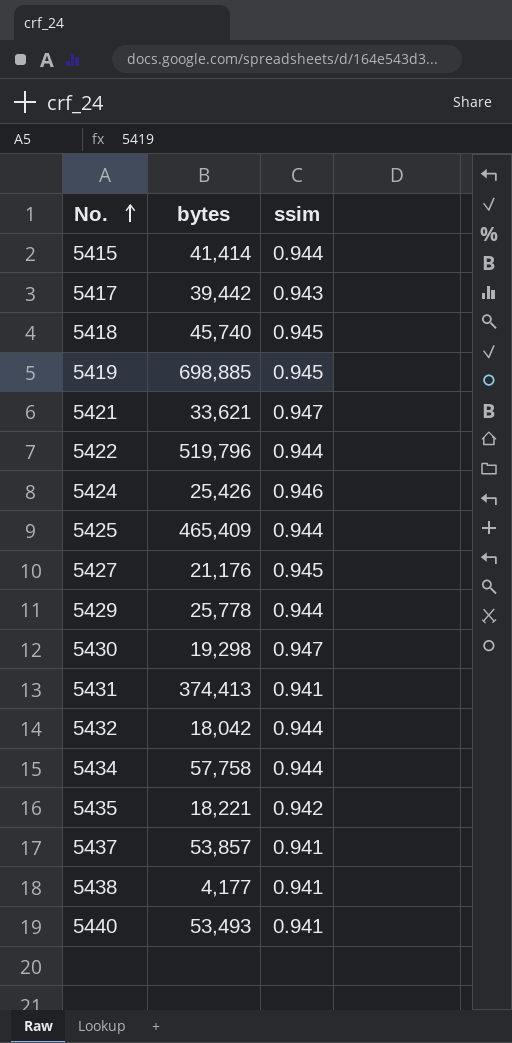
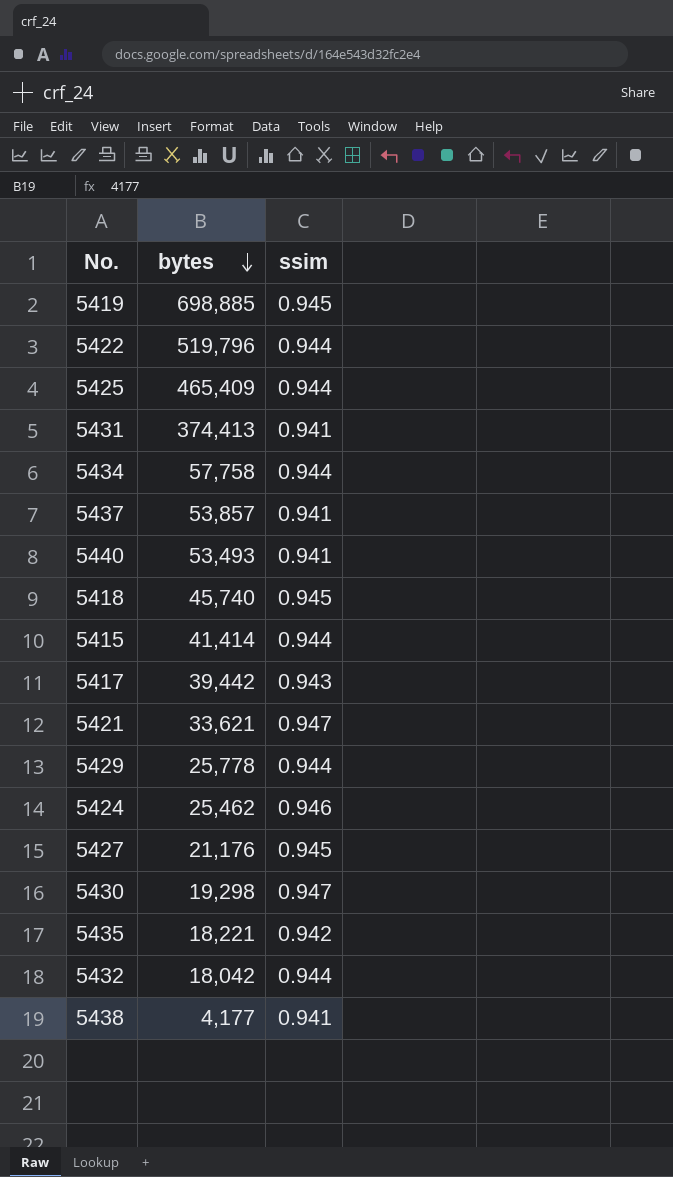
row order: No. ascending -> bytes descending
5424 | bytes: 25,426 -> 25,462

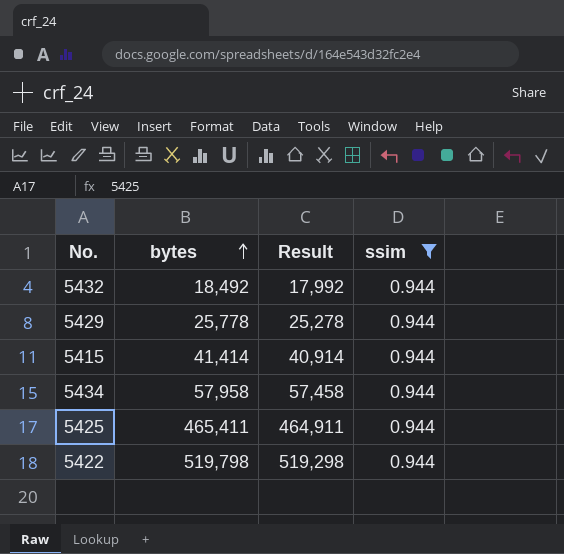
filter: none -> ssim = 0.944
row order: bytes descending -> bytes ascending
column Result | formula: none -> [bytes] - 500
5432 | bytes: 18,042 -> 18,492
5434 | bytes: 57,758 -> 57,958
5425 | bytes: 465,409 -> 465,411
5422 | bytes: 519,796 -> 519,798

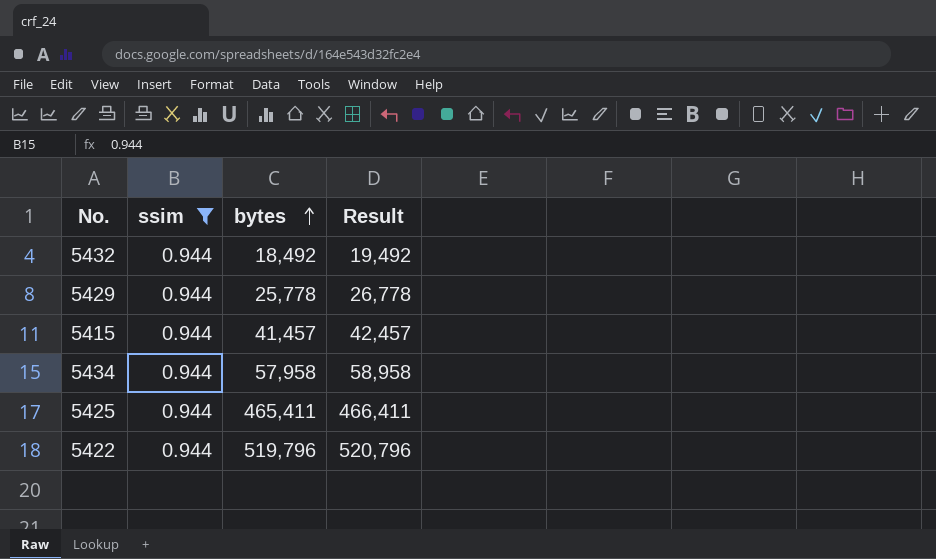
column ssim | position: 4 -> 2
column Result | formula: [bytes] - 500 -> [bytes] + 1000
5415 | bytes: 41,414 -> 41,457
5422 | bytes: 519,798 -> 519,796

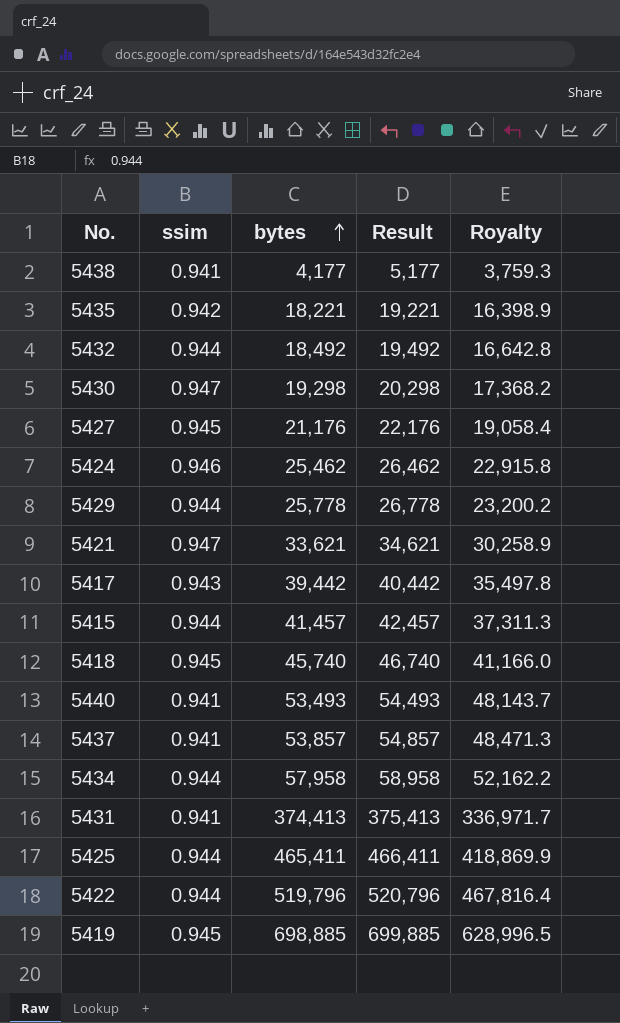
filter: ssim = 0.944 -> none
column Royalty | formula: none -> [bytes] * 0.9

